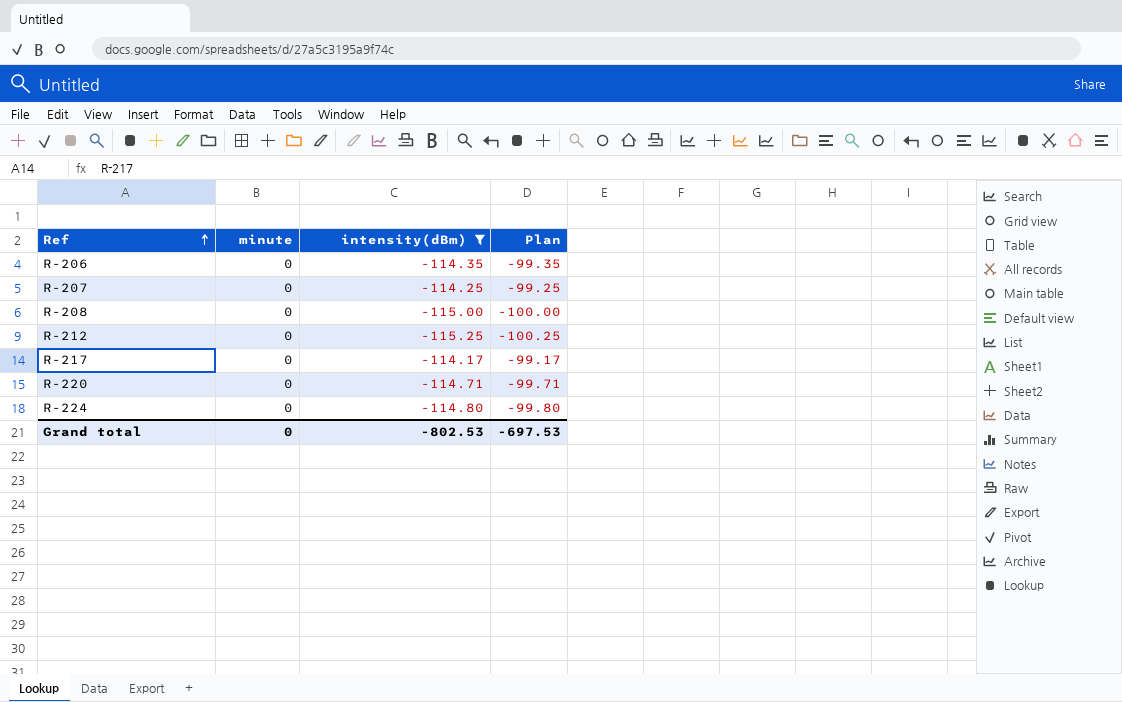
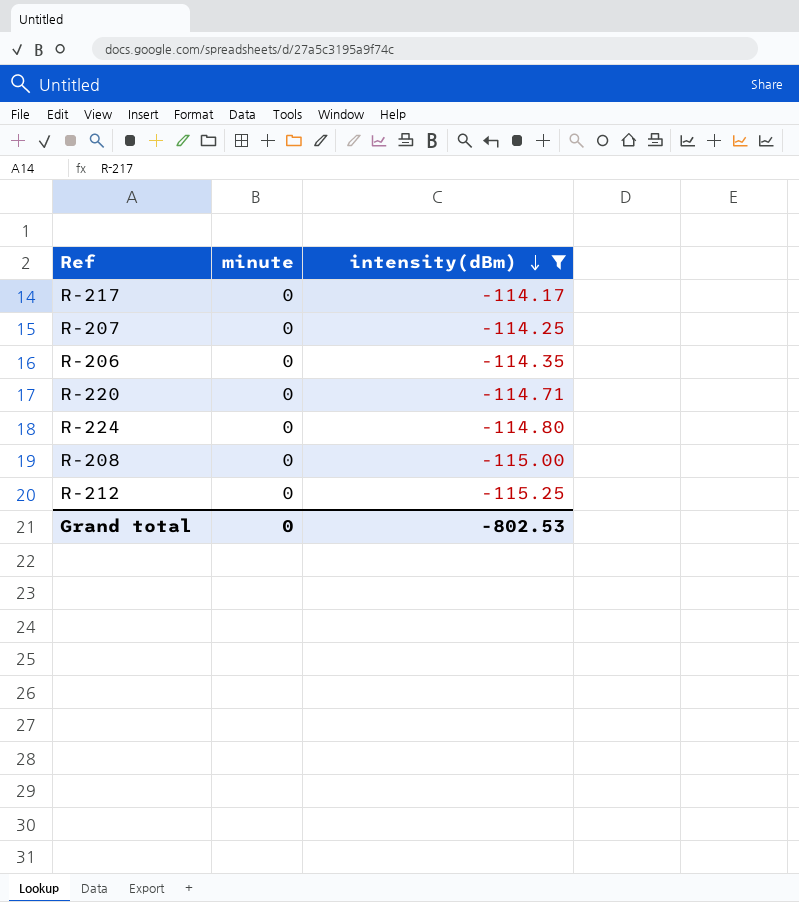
row order: Ref ascending -> intensity(dBm) descending
column Plan | formula: [intensity(dBm)] + 15 -> none

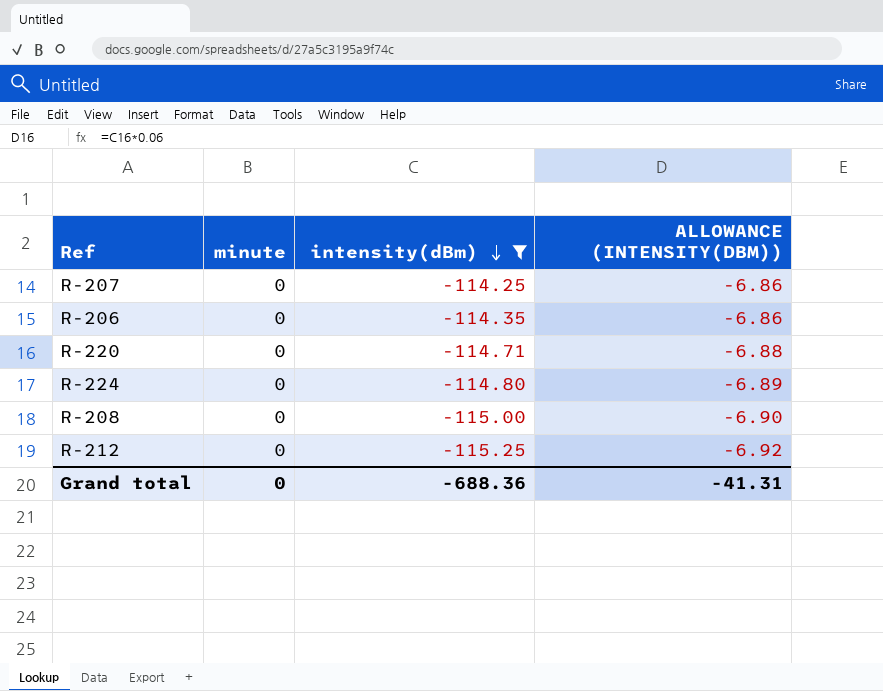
column ALLOWANCE (INTENSITY(DBM)) | formula: none -> [intensity(dBm)] * 0.06
row R-217: 0 | -114.17 -> none
Grand total | intensity(dBm): -802.53 -> -688.36

